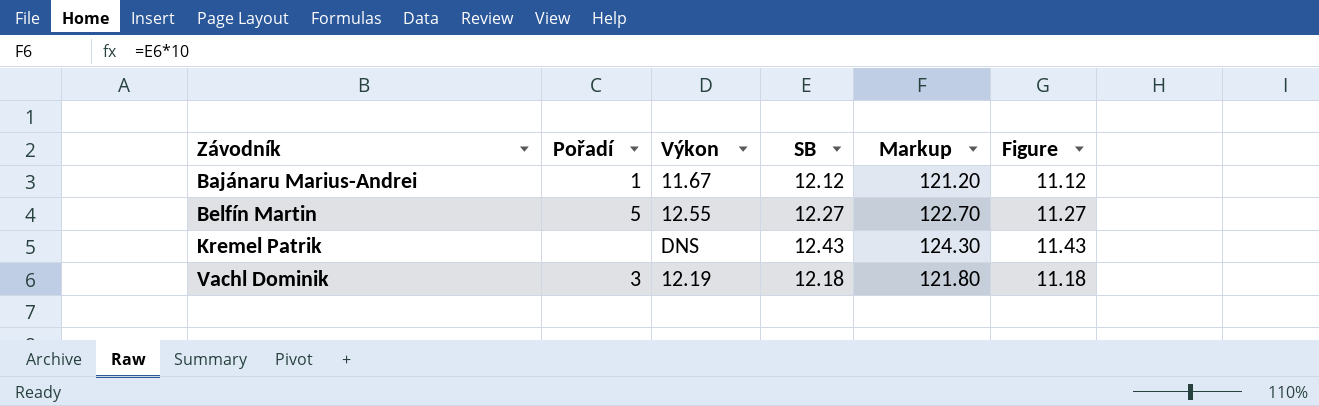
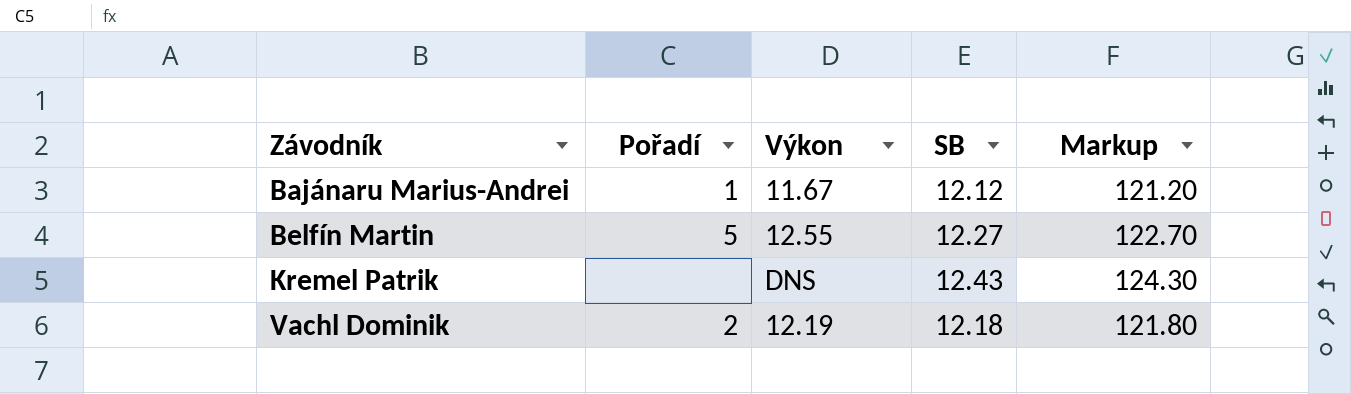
column Figure | formula: [SB] - 1 -> none
Vachl Dominik | Pořadí: 3 -> 2

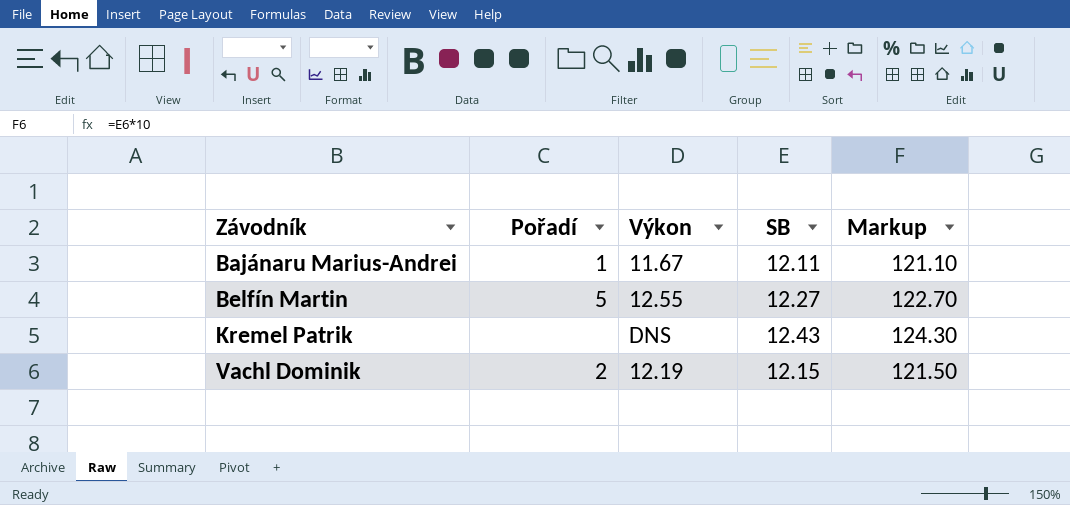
Bajánaru Marius-Andrei | SB: 12.12 -> 12.11
Bajánaru Marius-Andrei | Markup: 121.20 -> 121.10
Vachl Dominik | SB: 12.18 -> 12.15
Vachl Dominik | Markup: 121.80 -> 121.50

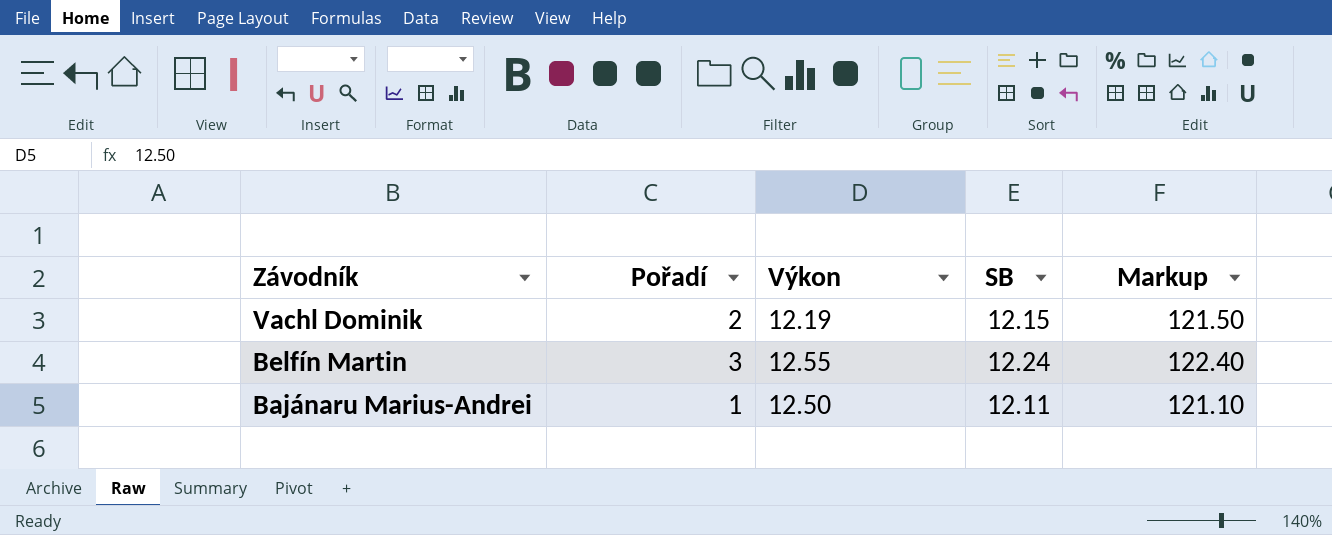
row order: Závodník ascending -> Závodník descending
row Kremel Patrik: none | DNS | 12.43 | 124.30 -> none
Belfín Martin | Pořadí: 5 -> 3
Belfín Martin | SB: 12.27 -> 12.24
Belfín Martin | Markup: 122.70 -> 122.40
Bajánaru Marius-Andrei | Výkon: 11.67 -> 12.50

